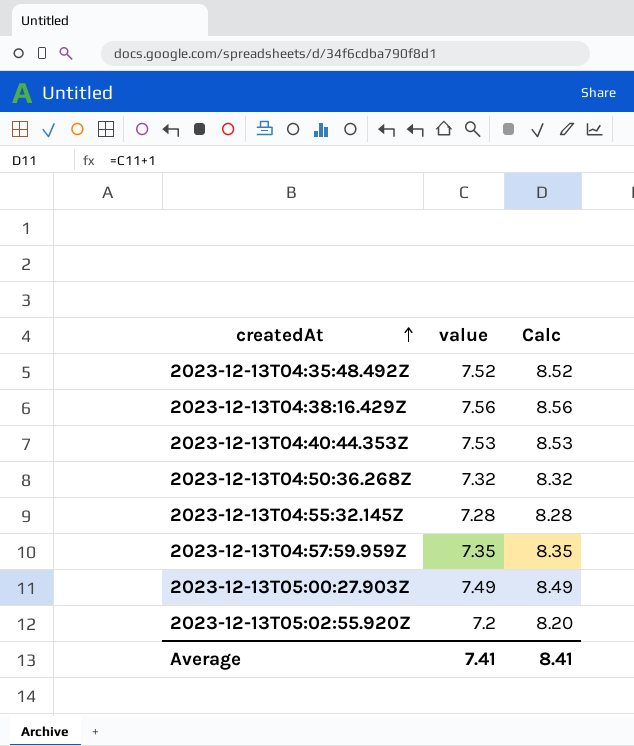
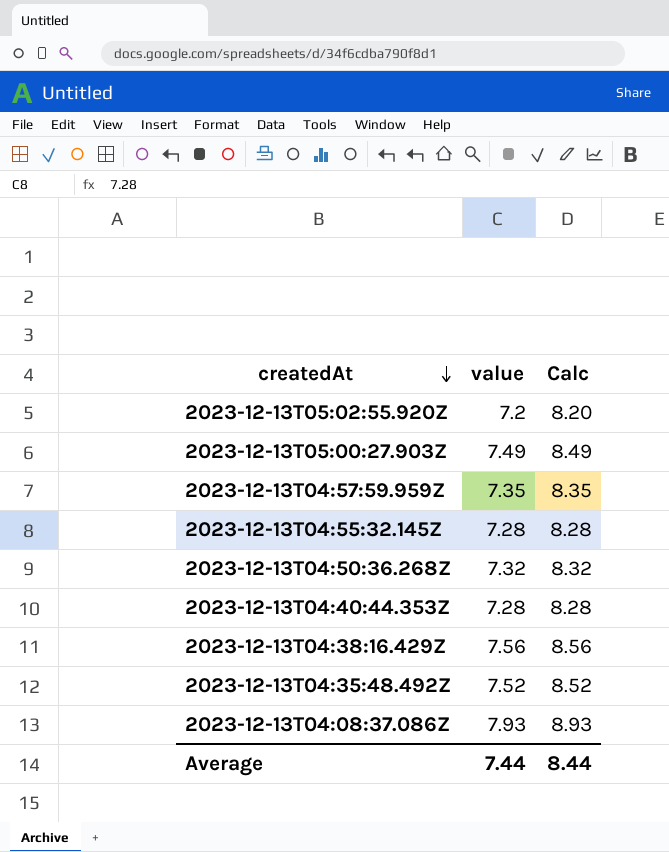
row order: createdAt ascending -> createdAt descending
2023-12-13T04:40:44.353Z | value: 7.53 -> 7.28
2023-12-13T04:40:44.353Z | Calc: 8.53 -> 8.28
row 2023-12-13T04:08:37.086Z: none -> 7.93 | 8.93
Average | value: 7.41 -> 7.44
Average | Calc: 8.41 -> 8.44

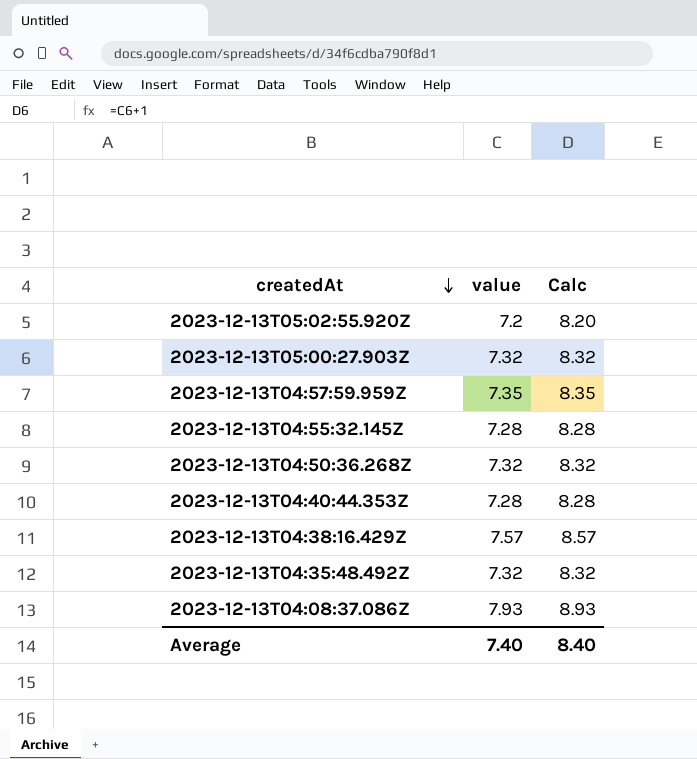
2023-12-13T05:00:27.903Z | value: 7.49 -> 7.32
2023-12-13T05:00:27.903Z | Calc: 8.49 -> 8.32
2023-12-13T04:38:16.429Z | value: 7.56 -> 7.57
2023-12-13T04:38:16.429Z | Calc: 8.56 -> 8.57
2023-12-13T04:35:48.492Z | value: 7.52 -> 7.32
2023-12-13T04:35:48.492Z | Calc: 8.52 -> 8.32
Average | value: 7.44 -> 7.40
Average | Calc: 8.44 -> 8.40

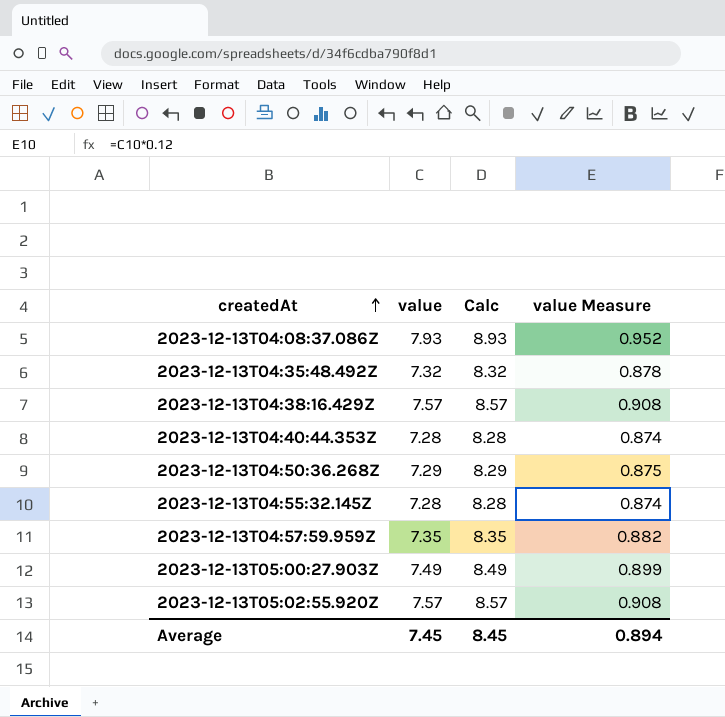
row order: createdAt descending -> createdAt ascending
column value Measure | formula: none -> [value] * 0.12
2023-12-13T04:50:36.268Z | value: 7.32 -> 7.29
2023-12-13T04:50:36.268Z | Calc: 8.32 -> 8.29
2023-12-13T05:00:27.903Z | value: 7.32 -> 7.49
2023-12-13T05:00:27.903Z | Calc: 8.32 -> 8.49
2023-12-13T05:02:55.920Z | value: 7.2 -> 7.57
2023-12-13T05:02:55.920Z | Calc: 8.20 -> 8.57
Average | value: 7.40 -> 7.45
Average | Calc: 8.40 -> 8.45

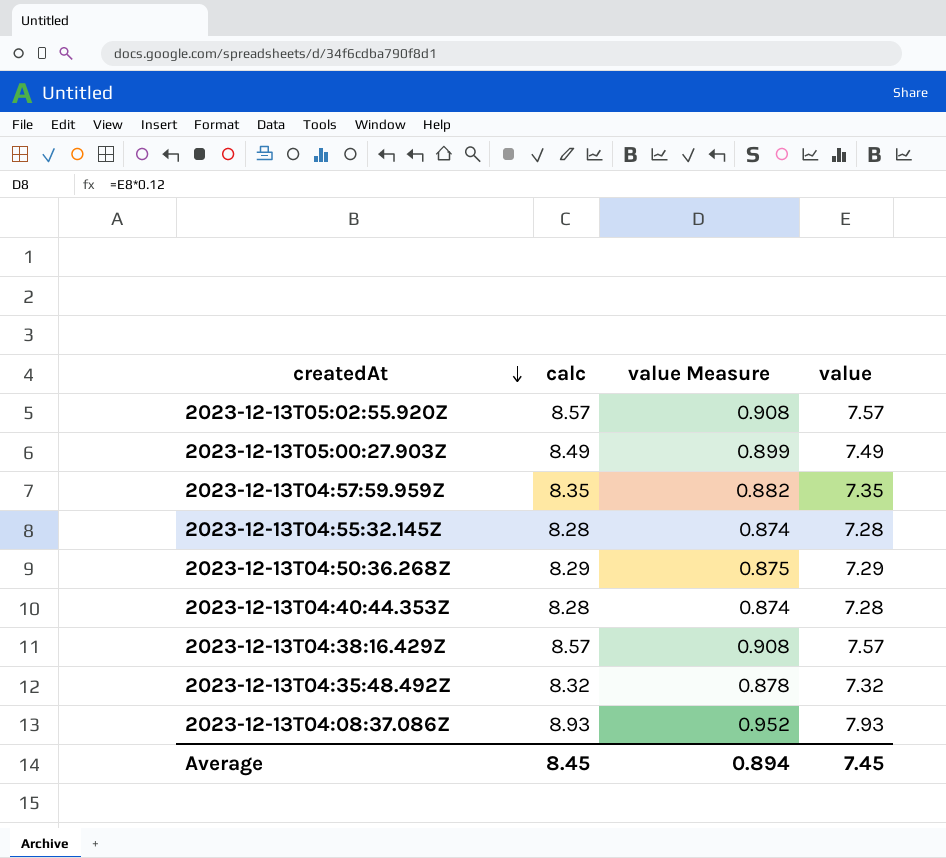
row order: createdAt ascending -> createdAt descending
column name: Calc -> calc
column value | position: 2 -> 4

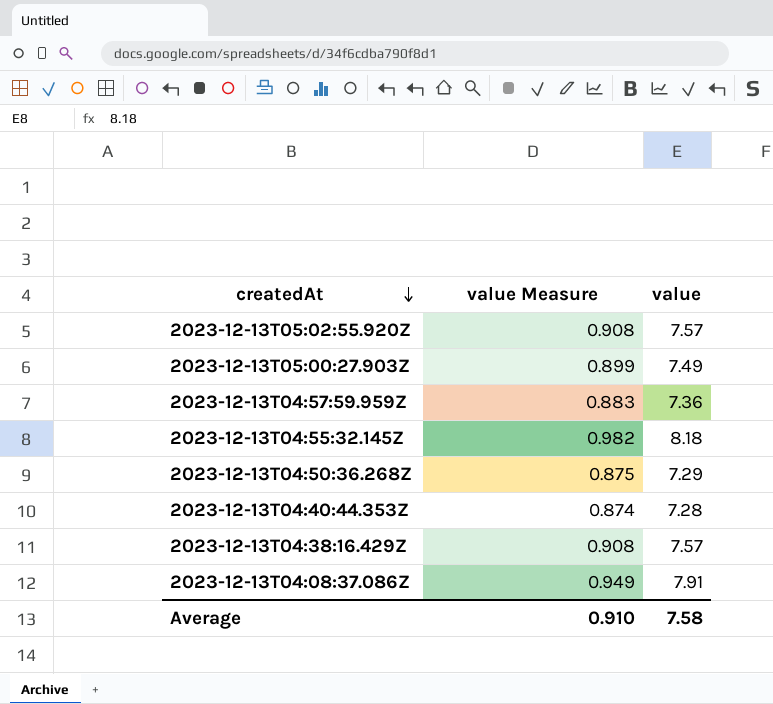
column calc | formula: [value] + 1 -> none
row 2023-12-13T04:35:48.492Z: 8.32 | 0.878 | 7.32 -> none
2023-12-13T04:57:59.959Z | value Measure: 0.882 -> 0.883
2023-12-13T04:57:59.959Z | value: 7.35 -> 7.36
2023-12-13T04:55:32.145Z | value Measure: 0.874 -> 0.982
2023-12-13T04:55:32.145Z | value: 7.28 -> 8.18
2023-12-13T04:08:37.086Z | value Measure: 0.952 -> 0.949
2023-12-13T04:08:37.086Z | value: 7.93 -> 7.91
Average | value Measure: 0.894 -> 0.910
Average | value: 7.45 -> 7.58

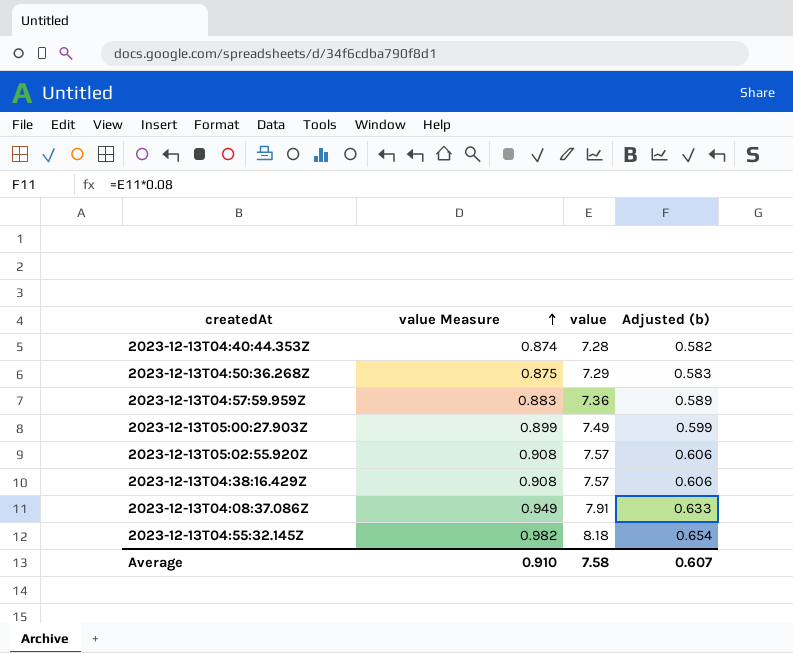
row order: createdAt descending -> value Measure ascending
column Adjusted (b) | formula: none -> [value] * 0.08

